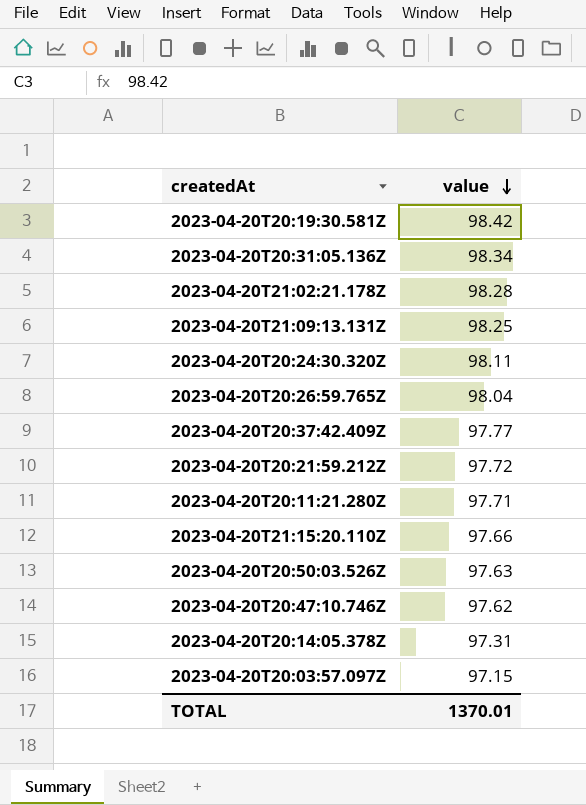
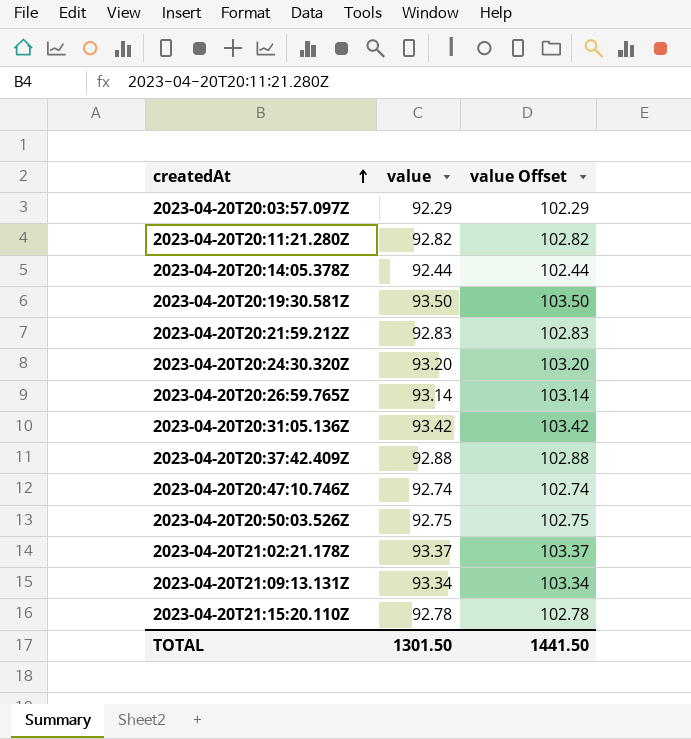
row order: value descending -> createdAt ascending
column value Offset | formula: none -> [value] + 10
2023-04-20T20:03:57.097Z | value: 97.15 -> 92.29
2023-04-20T20:11:21.280Z | value: 97.71 -> 92.82
2023-04-20T20:14:05.378Z | value: 97.31 -> 92.44
2023-04-20T20:19:30.581Z | value: 98.42 -> 93.50
2023-04-20T20:21:59.212Z | value: 97.72 -> 92.83
2023-04-20T20:24:30.320Z | value: 98.11 -> 93.20
2023-04-20T20:26:59.765Z | value: 98.04 -> 93.14
2023-04-20T20:31:05.136Z | value: 98.34 -> 93.42
2023-04-20T20:37:42.409Z | value: 97.77 -> 92.88
2023-04-20T20:47:10.746Z | value: 97.62 -> 92.74
2023-04-20T20:50:03.526Z | value: 97.63 -> 92.75
2023-04-20T21:02:21.178Z | value: 98.28 -> 93.37
2023-04-20T21:09:13.131Z | value: 98.25 -> 93.34
2023-04-20T21:15:20.110Z | value: 97.66 -> 92.78
TOTAL | value: 1370.01 -> 1301.50

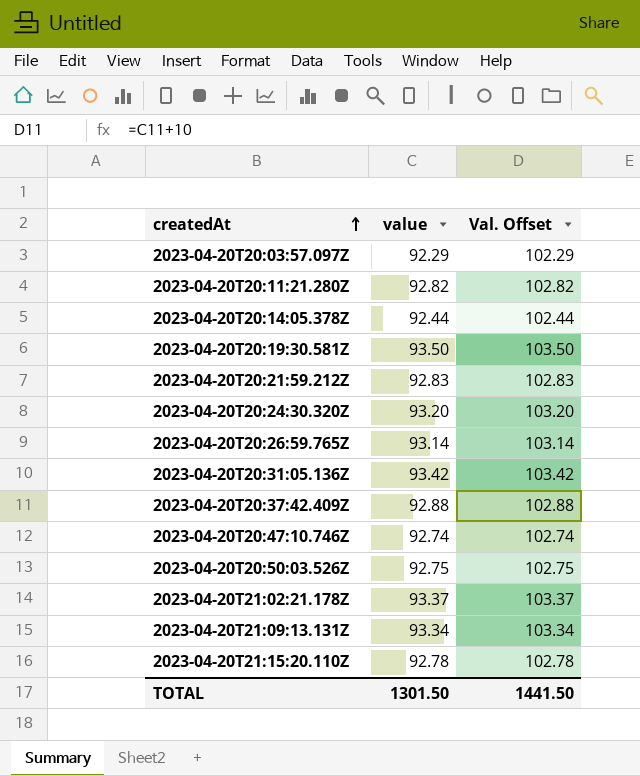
column name: value Offset -> Val. Offset

